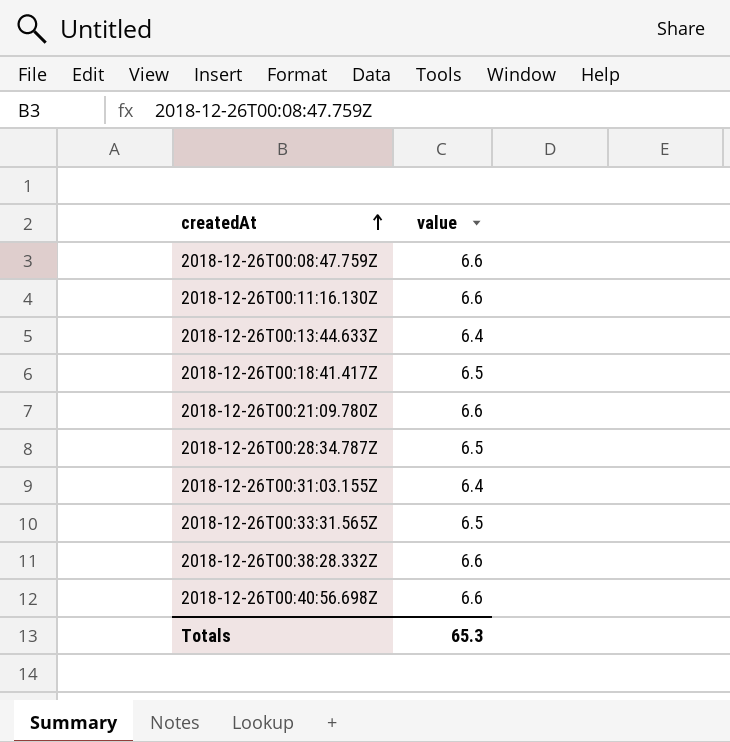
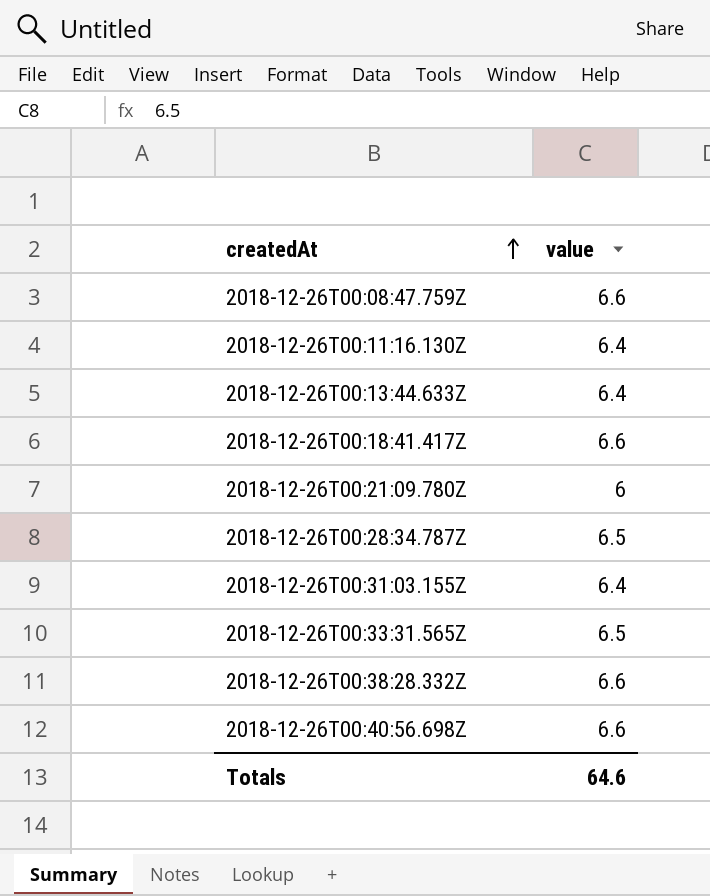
2018-12-26T00:11:16.130Z | value: 6.6 -> 6.4
2018-12-26T00:18:41.417Z | value: 6.5 -> 6.6
2018-12-26T00:21:09.780Z | value: 6.6 -> 6
Totals | value: 65.3 -> 64.6

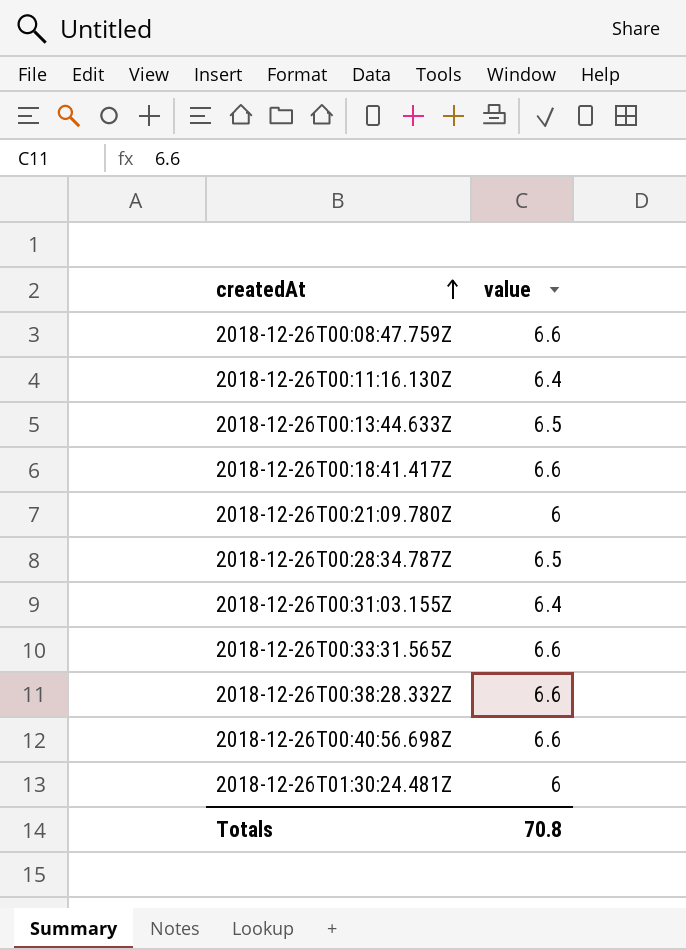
2018-12-26T00:13:44.633Z | value: 6.4 -> 6.5
2018-12-26T00:33:31.565Z | value: 6.5 -> 6.6
row 2018-12-26T01:30:24.481Z: none -> 6
Totals | value: 64.6 -> 70.8

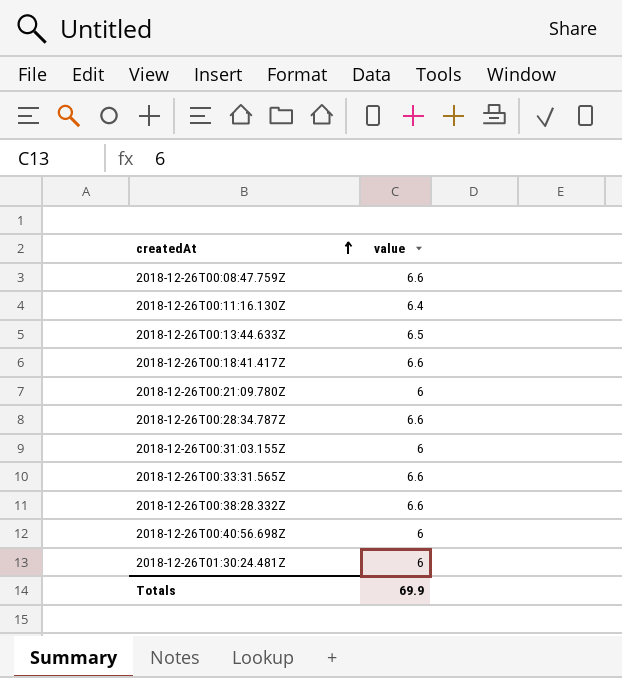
2018-12-26T00:28:34.787Z | value: 6.5 -> 6.6
2018-12-26T00:31:03.155Z | value: 6.4 -> 6
2018-12-26T00:40:56.698Z | value: 6.6 -> 6
Totals | value: 70.8 -> 69.9

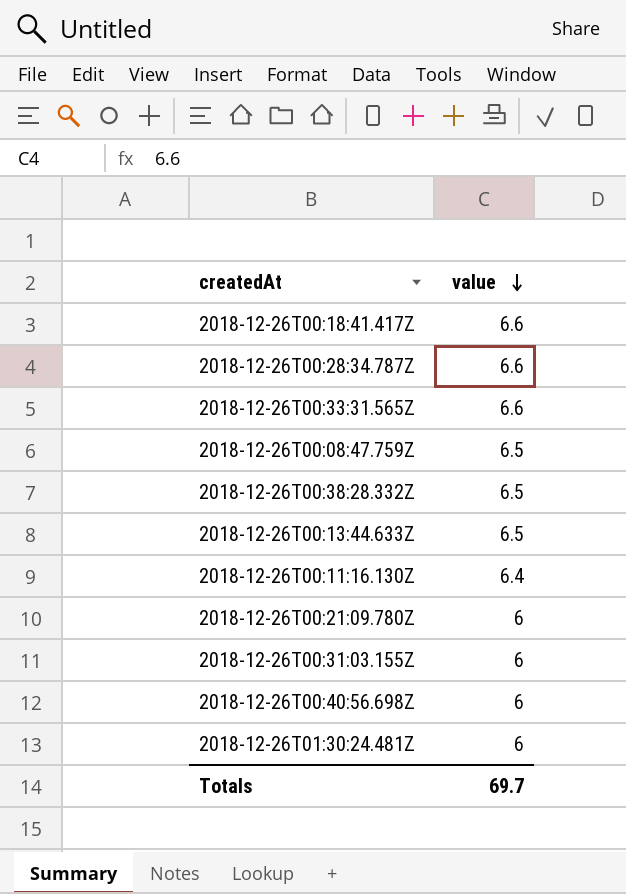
row order: createdAt ascending -> value descending
2018-12-26T00:08:47.759Z | value: 6.6 -> 6.5
2018-12-26T00:38:28.332Z | value: 6.6 -> 6.5
Totals | value: 69.9 -> 69.7

